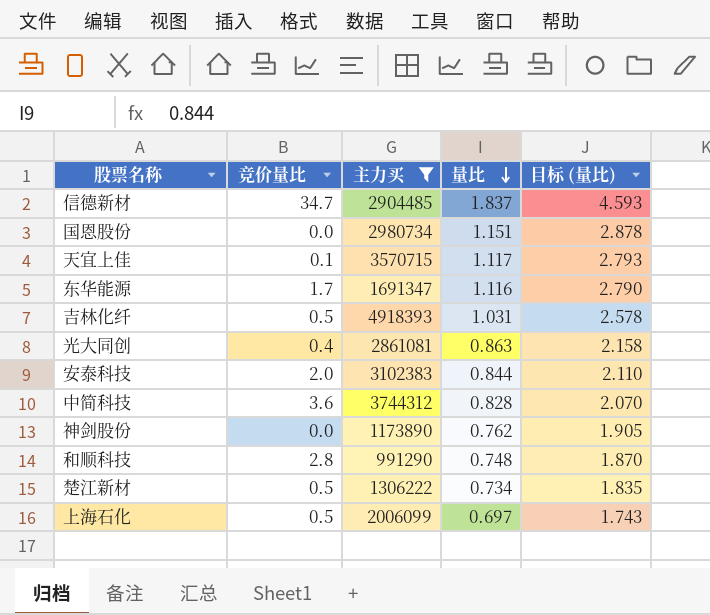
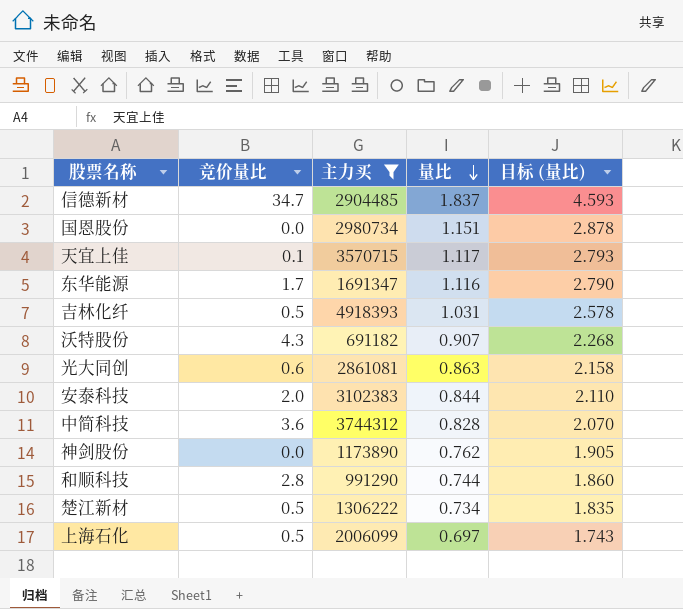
row 沃特股份: none -> 4.3 | 691182 | 0.907 | 2.268
光大同创 | 竞价量比: 0.4 -> 0.6
和顺科技 | 量比: 0.748 -> 0.744
和顺科技 | 目标 (量比): 1.870 -> 1.860

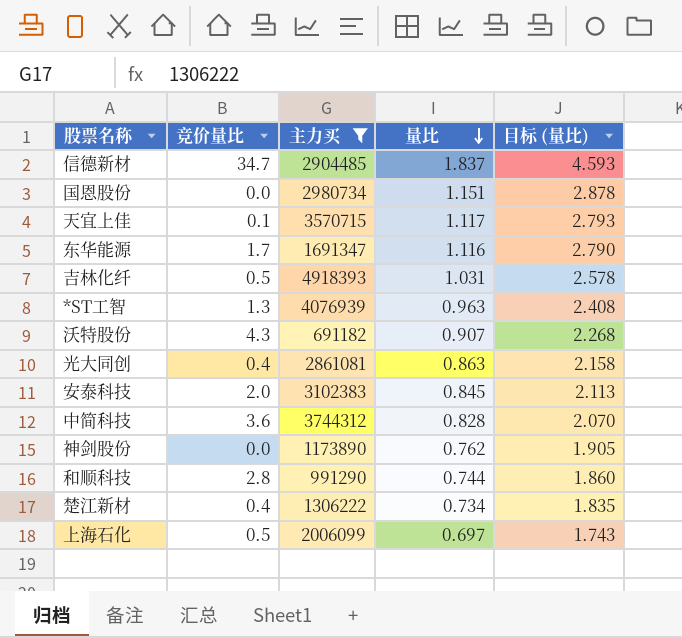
row *ST工智: none -> 1.3 | 4076939 | 0.963 | 2.408
光大同创 | 竞价量比: 0.6 -> 0.4
安泰科技 | 量比: 0.844 -> 0.845
安泰科技 | 目标 (量比): 2.110 -> 2.113
楚江新材 | 竞价量比: 0.5 -> 0.4

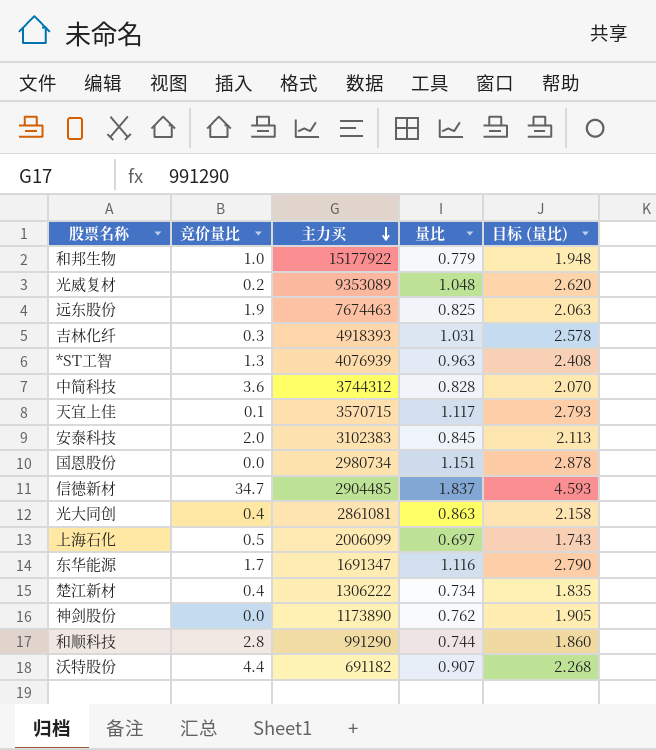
filter: 主力买 <= 4918393 -> none
row order: 量比 descending -> 主力买 descending
吉林化纤 | 竞价量比: 0.5 -> 0.3
沃特股份 | 竞价量比: 4.3 -> 4.4

